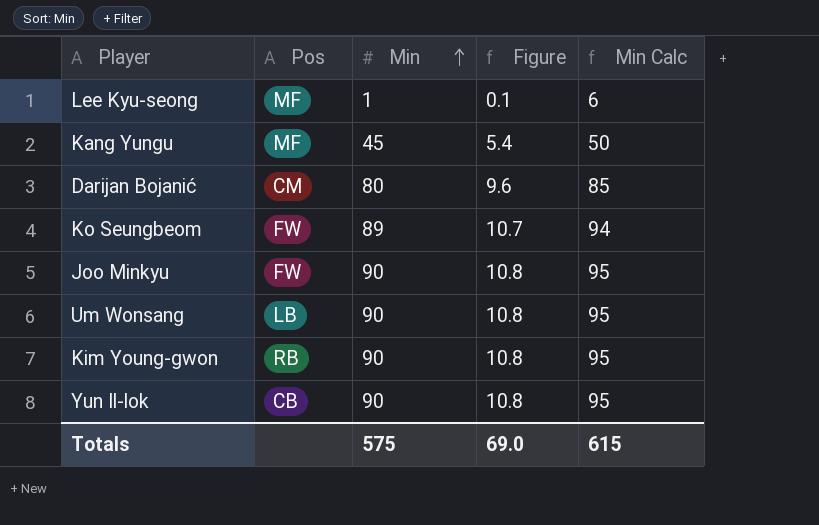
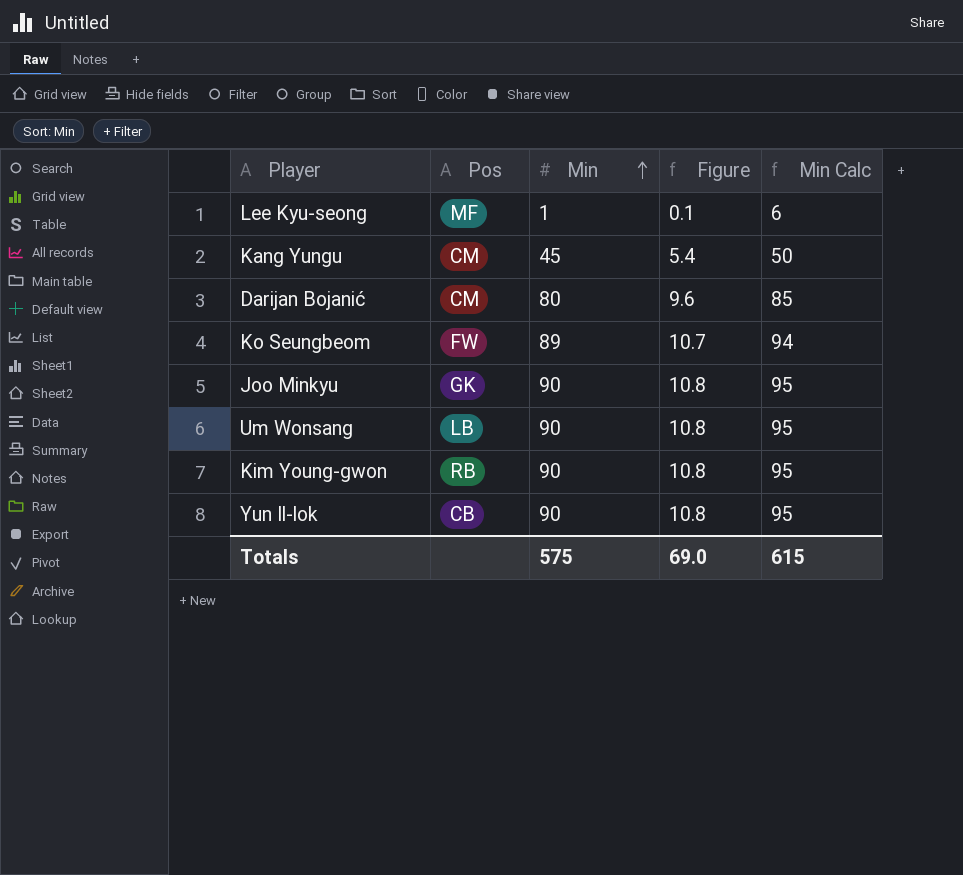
Kang Yungu | Pos: MF -> CM
Joo Minkyu | Pos: FW -> GK

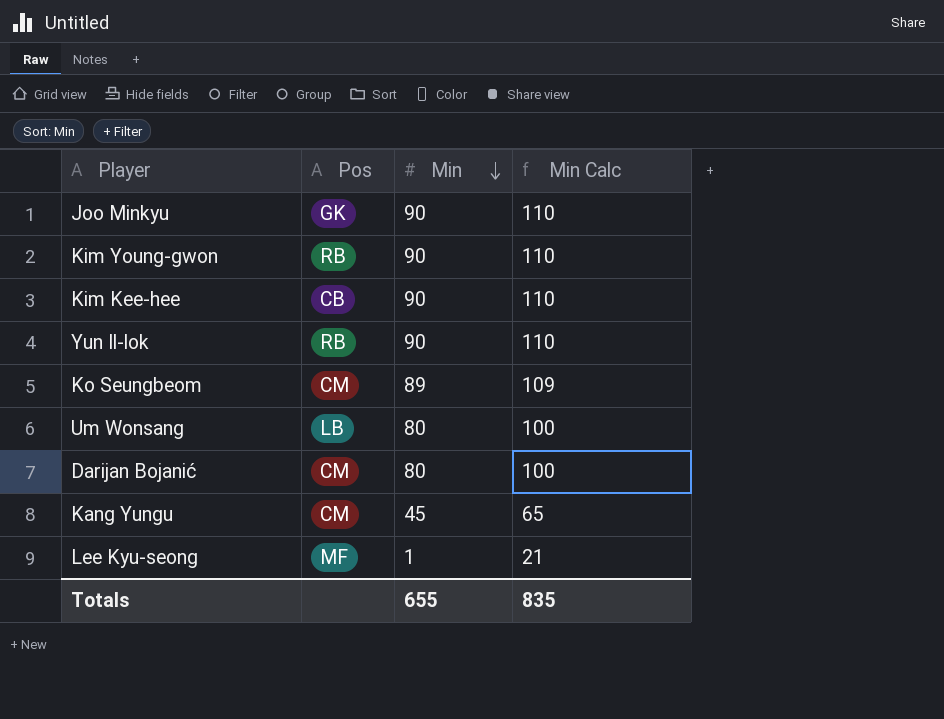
row order: Min ascending -> Min descending
column Figure | formula: [Min] * 0.12 -> none
column Min Calc | formula: [Min] + 5 -> [Min] + 20
row Kim Kee-hee: none -> CB | 90 | 110
Yun Il-lok | Pos: CB -> RB
Ko Seungbeom | Pos: FW -> CM
Um Wonsang | Min: 90 -> 80
Totals | Min: 575 -> 655
Totals | Min Calc: 615 -> 835

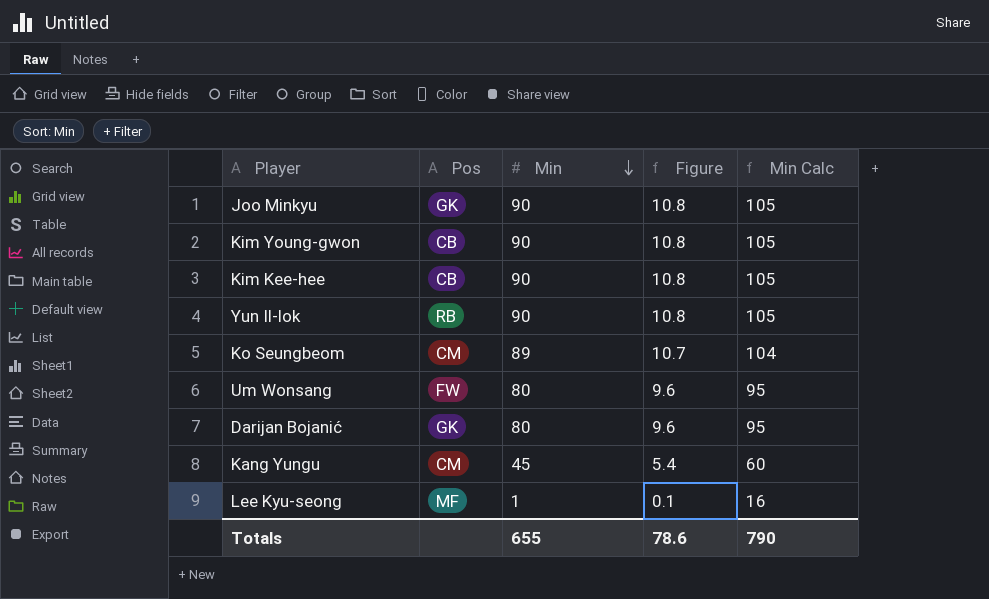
column Figure | formula: none -> [Min] * 0.12
column Min Calc | formula: [Min] + 20 -> [Min] + 15
Kim Young-gwon | Pos: RB -> CB
Um Wonsang | Pos: LB -> FW
Darijan Bojanić | Pos: CM -> GK
Totals | Min Calc: 835 -> 790

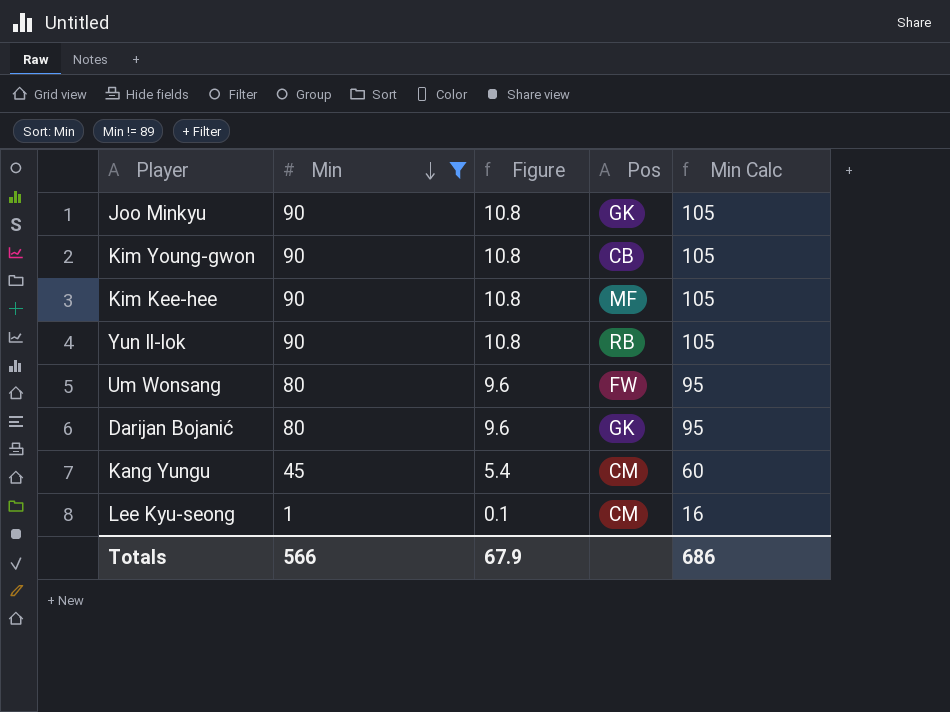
filter: none -> Min != 89
column Pos | position: 2 -> 4
Kim Kee-hee | Pos: CB -> MF
Lee Kyu-seong | Pos: MF -> CM
Totals | Min: 655 -> 566
Totals | Figure: 78.6 -> 67.9
Totals | Min Calc: 790 -> 686

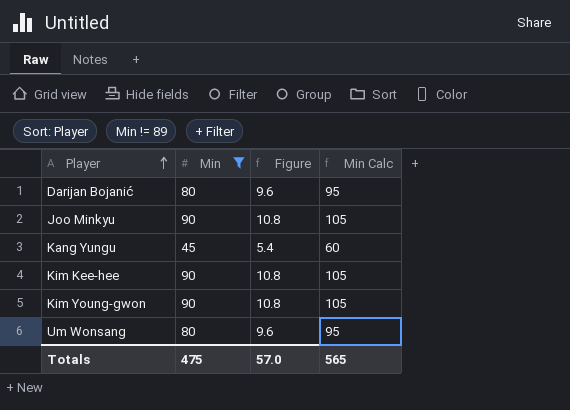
row order: Min descending -> Player ascending
column Pos | position: 4 -> none
row Yun Il-lok: 90 | 10.8 | RB | 105 -> none
row Lee Kyu-seong: 1 | 0.1 | CM | 16 -> none
Totals | Min: 566 -> 475
Totals | Figure: 67.9 -> 57.0
Totals | Min Calc: 686 -> 565

